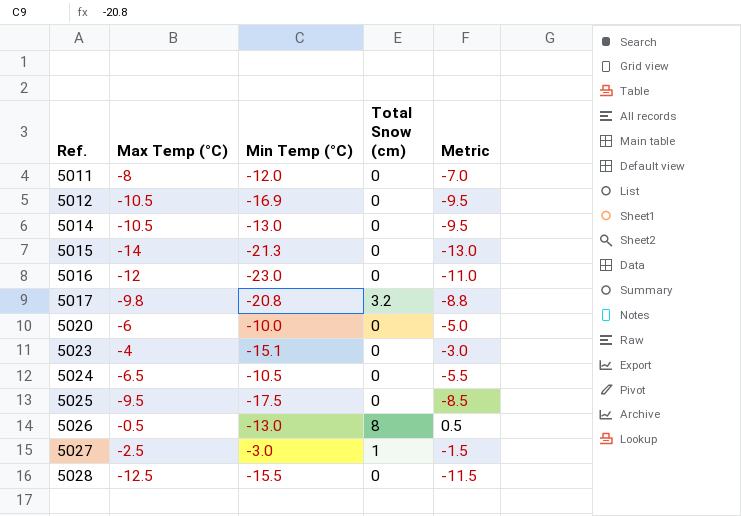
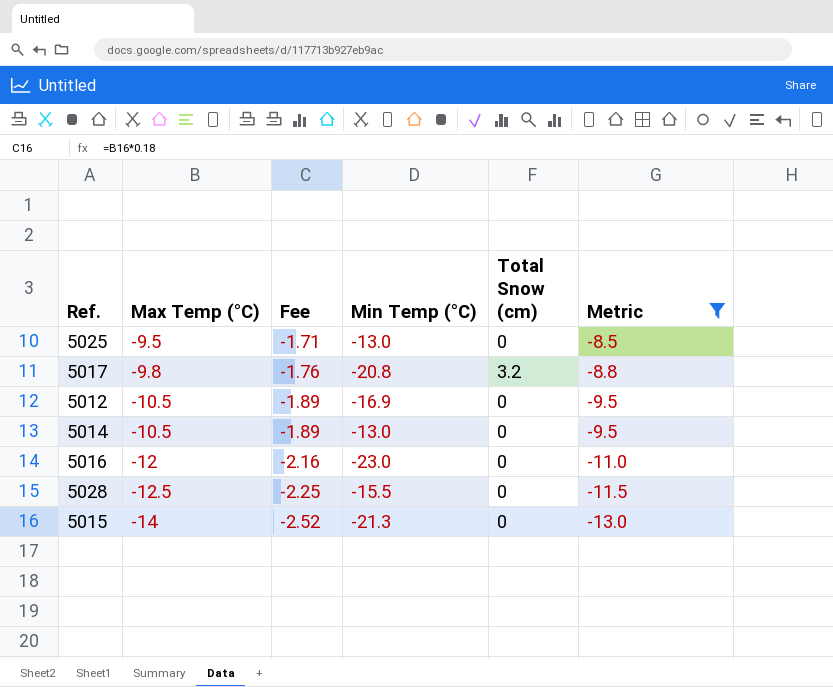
filter: none -> Metric <= -8.5
row order: Ref. ascending -> Max Temp (°C) descending
column Fee | formula: none -> [Max Temp (°C)] * 0.18
5025 | Min Temp (°C): -17.5 -> -13.0

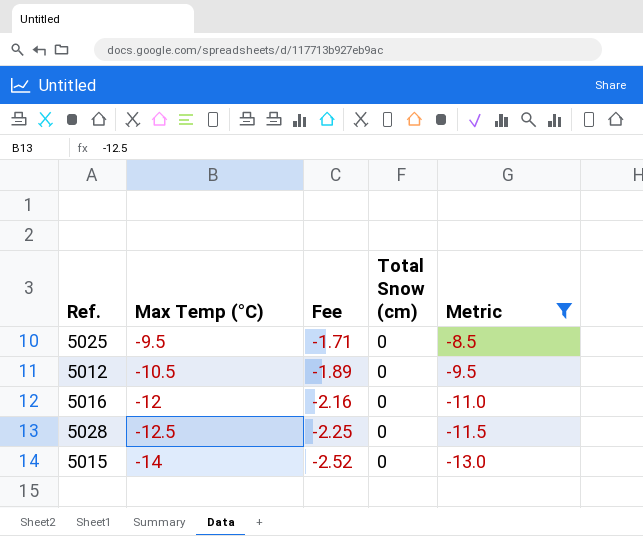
column Min Temp (°C) | position: 4 -> none
row 5017: -9.8 | -1.76 | -20.8 | 3.2 | -8.8 -> none
row 5014: -10.5 | -1.89 | -13.0 | 0 | -9.5 -> none

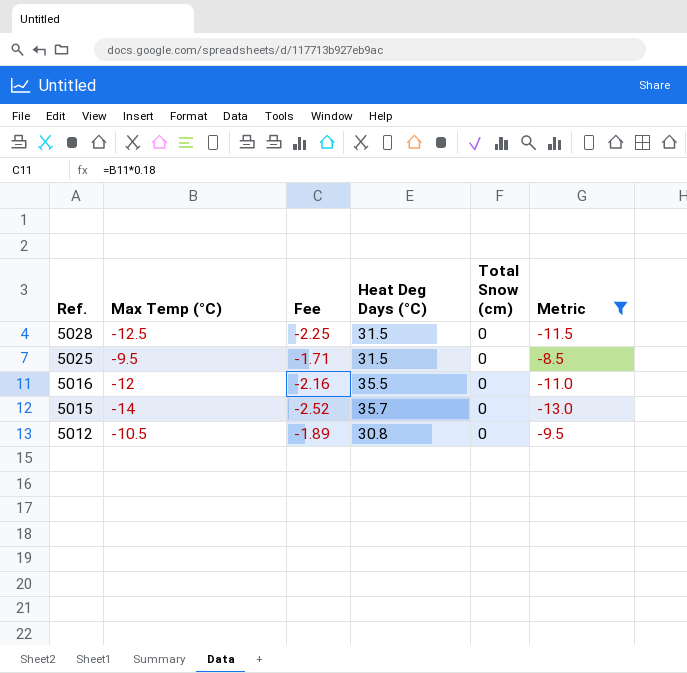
row order: Max Temp (°C) descending -> Ref. descending
column Heat Deg Days (°C) | position: none -> 4

